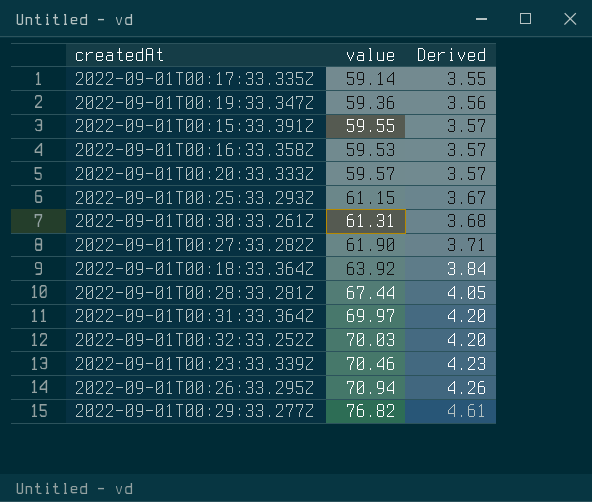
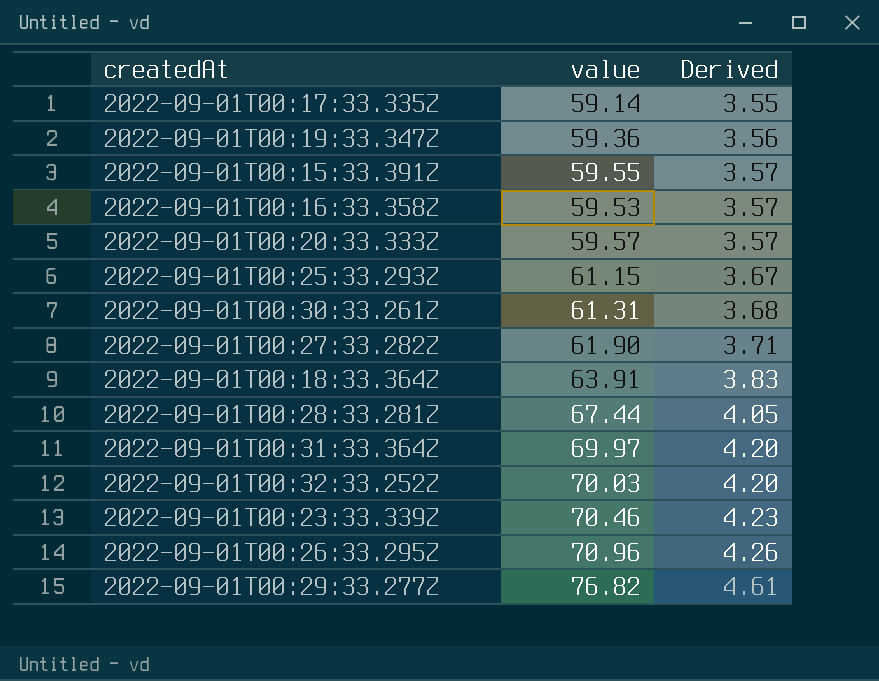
2022-09-01T00:18:33.364Z | value: 63.92 -> 63.91
2022-09-01T00:18:33.364Z | Derived: 3.84 -> 3.83
2022-09-01T00:26:33.295Z | value: 70.94 -> 70.96

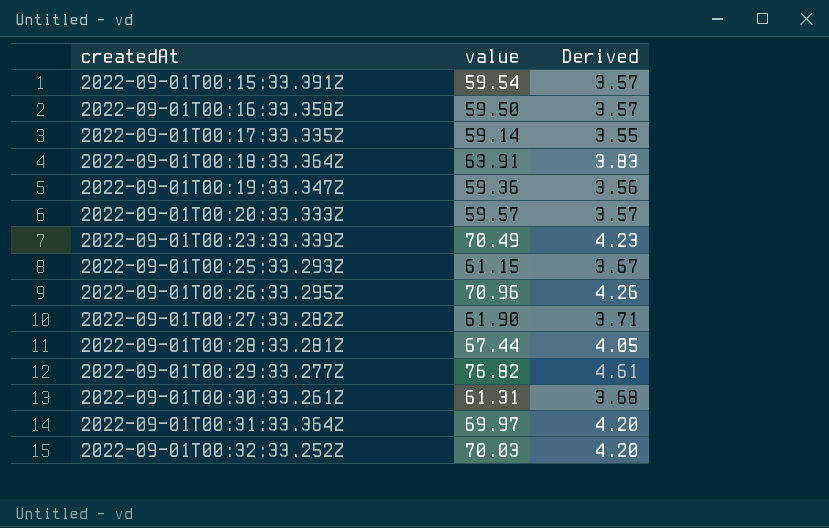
row order: Derived ascending -> createdAt ascending
2022-09-01T00:15:33.391Z | value: 59.55 -> 59.54
2022-09-01T00:16:33.358Z | value: 59.53 -> 59.50
2022-09-01T00:23:33.339Z | value: 70.46 -> 70.49

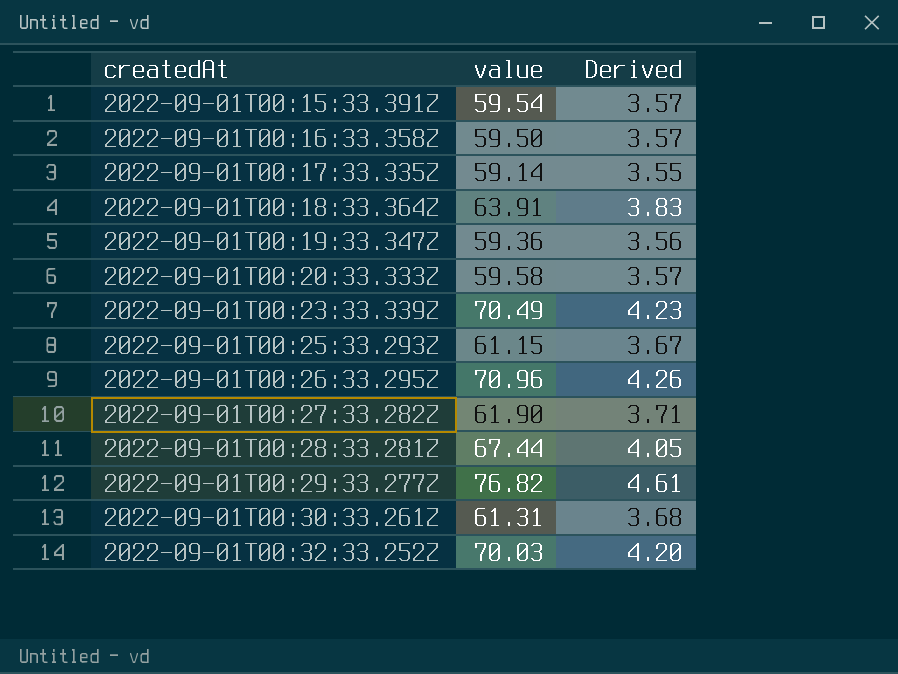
row 2022-09-01T00:31:33.364Z: 69.97 | 4.20 -> none
2022-09-01T00:20:33.333Z | value: 59.57 -> 59.58

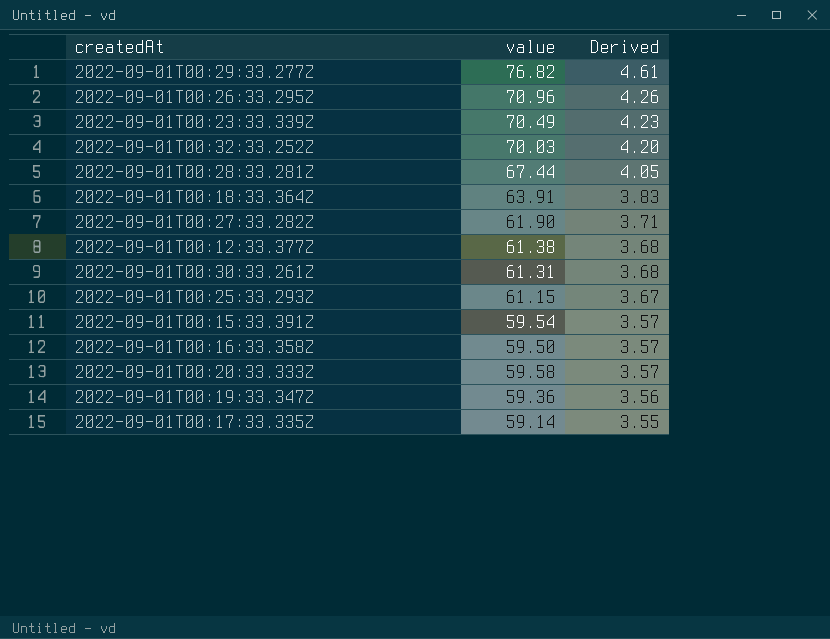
row order: createdAt ascending -> Derived descending
row 2022-09-01T00:12:33.377Z: none -> 61.38 | 3.68

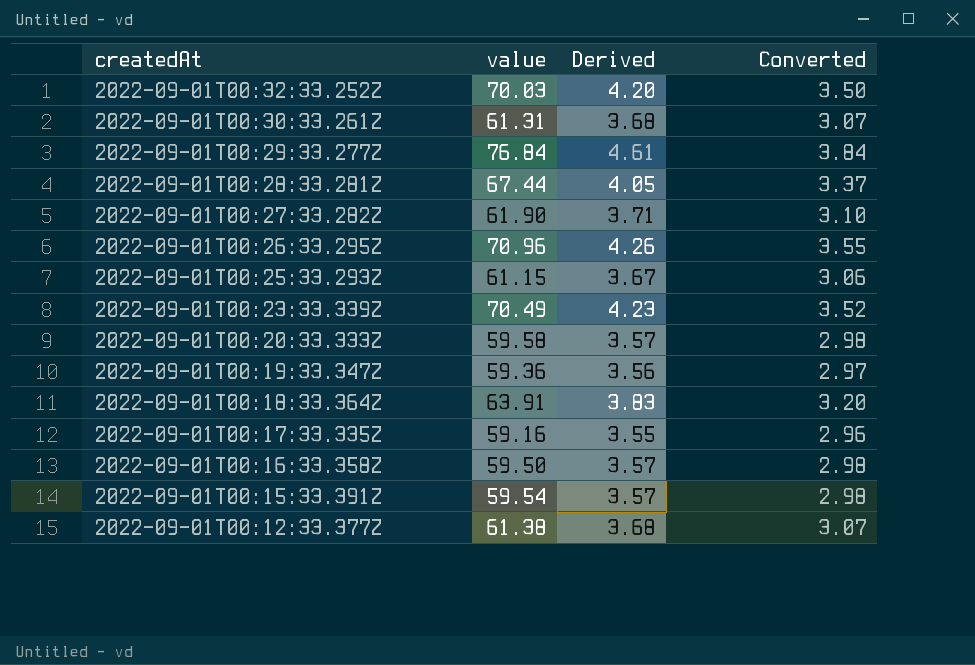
row order: Derived descending -> createdAt descending
column Converted | formula: none -> [value] * 0.05
2022-09-01T00:29:33.277Z | value: 76.82 -> 76.84
2022-09-01T00:17:33.335Z | value: 59.14 -> 59.16

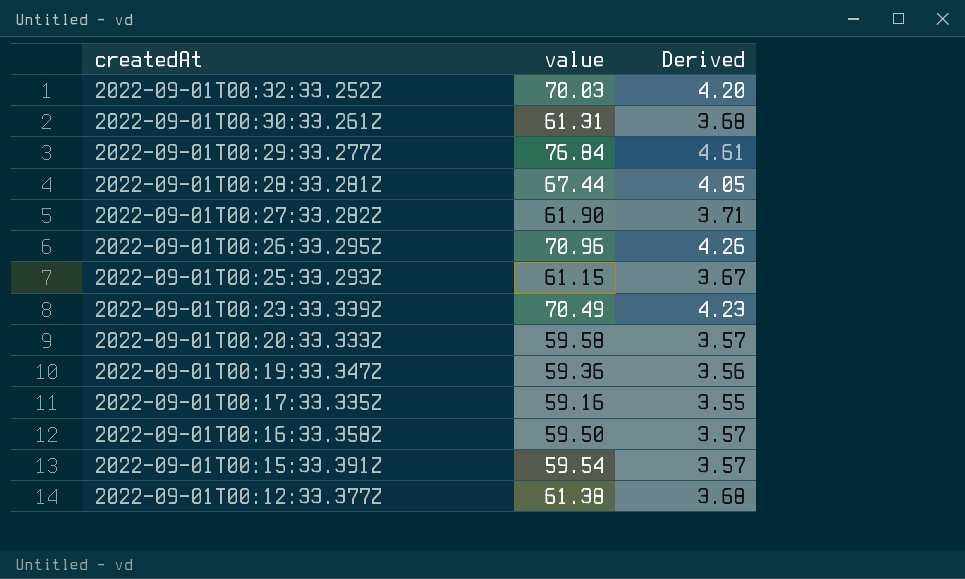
column Converted | formula: [value] * 0.05 -> none
row 2022-09-01T00:18:33.364Z: 63.91 | 3.83 | 3.20 -> none

